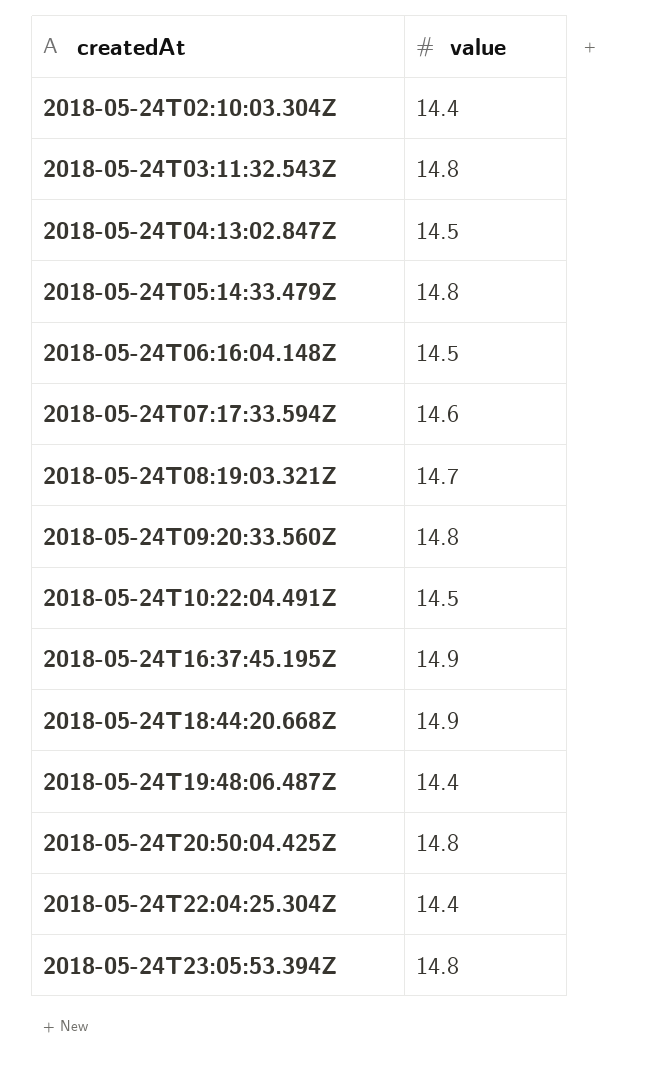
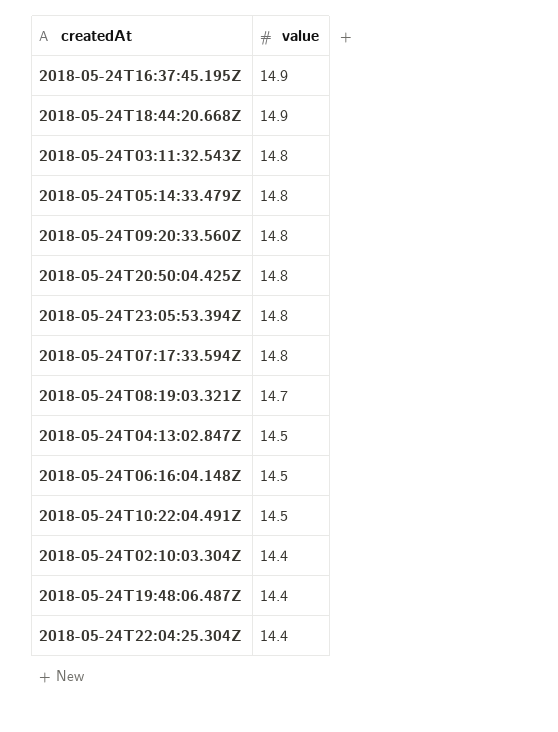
row order: createdAt ascending -> value descending
2018-05-24T07:17:33.594Z | value: 14.6 -> 14.8

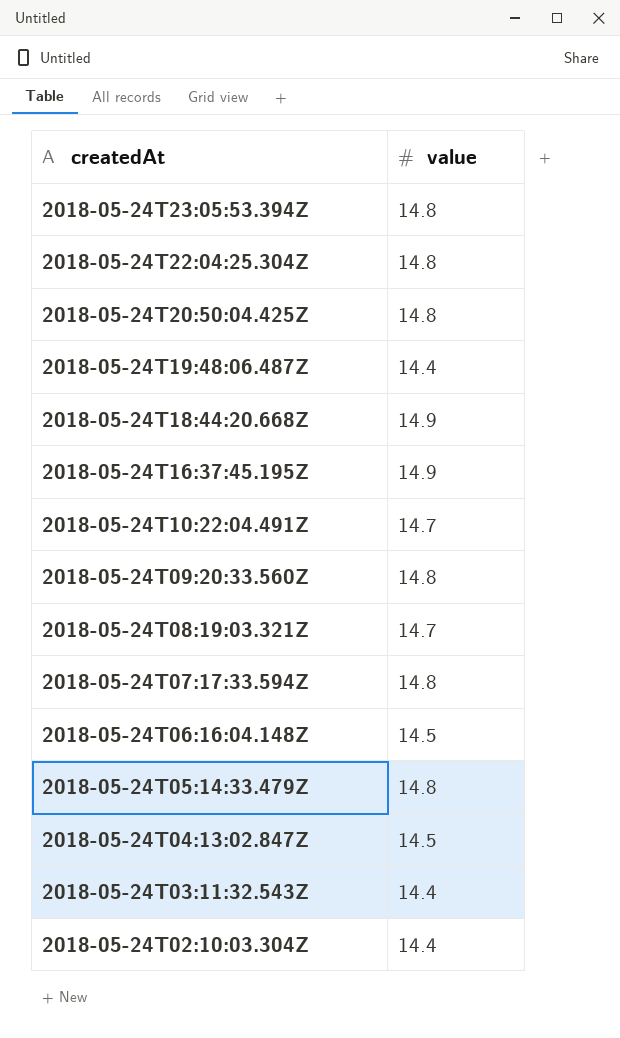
row order: value descending -> createdAt descending
2018-05-24T22:04:25.304Z | value: 14.4 -> 14.8
2018-05-24T10:22:04.491Z | value: 14.5 -> 14.7
2018-05-24T03:11:32.543Z | value: 14.8 -> 14.4

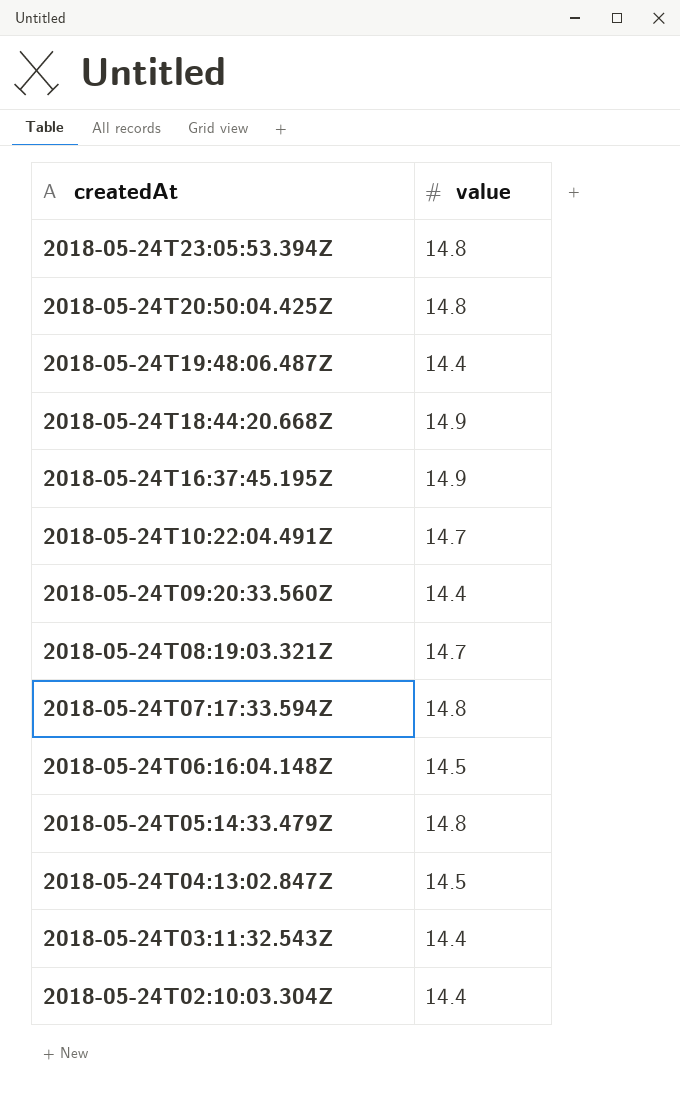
row 2018-05-24T22:04:25.304Z: 14.8 -> none
2018-05-24T09:20:33.560Z | value: 14.8 -> 14.4

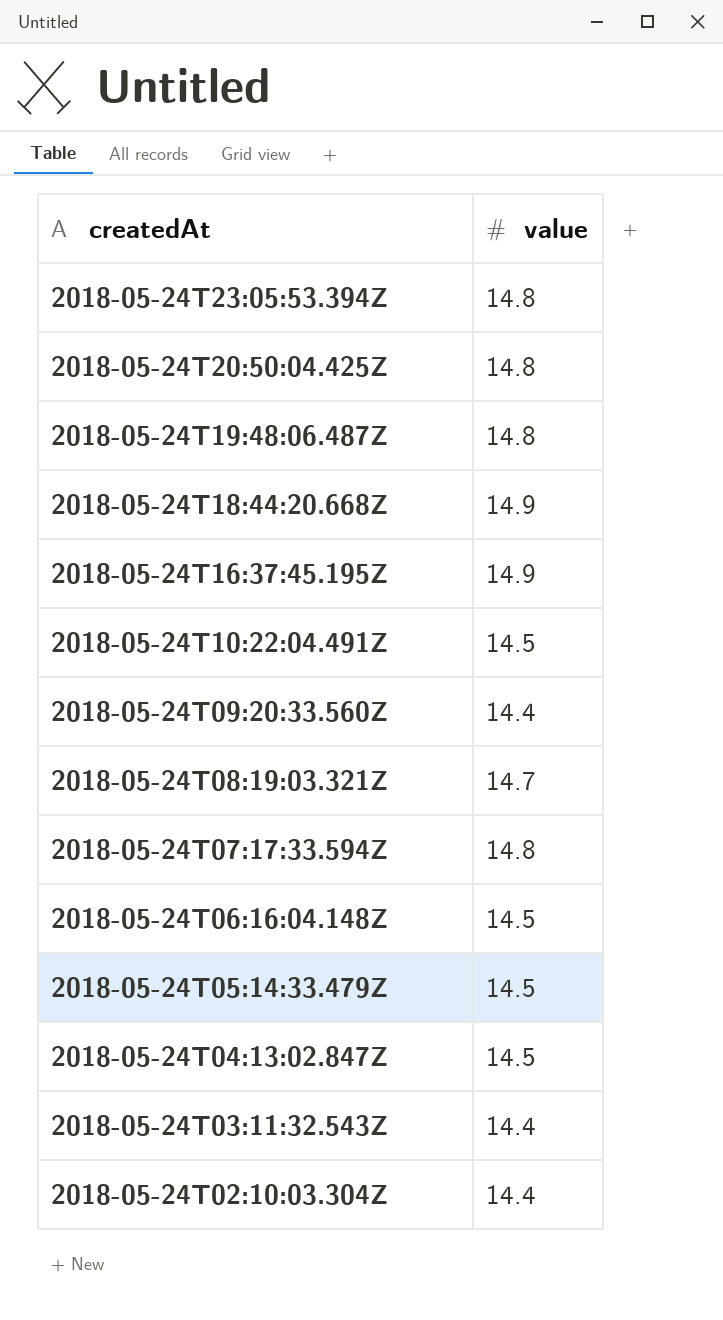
2018-05-24T19:48:06.487Z | value: 14.4 -> 14.8
2018-05-24T10:22:04.491Z | value: 14.7 -> 14.5
2018-05-24T05:14:33.479Z | value: 14.8 -> 14.5

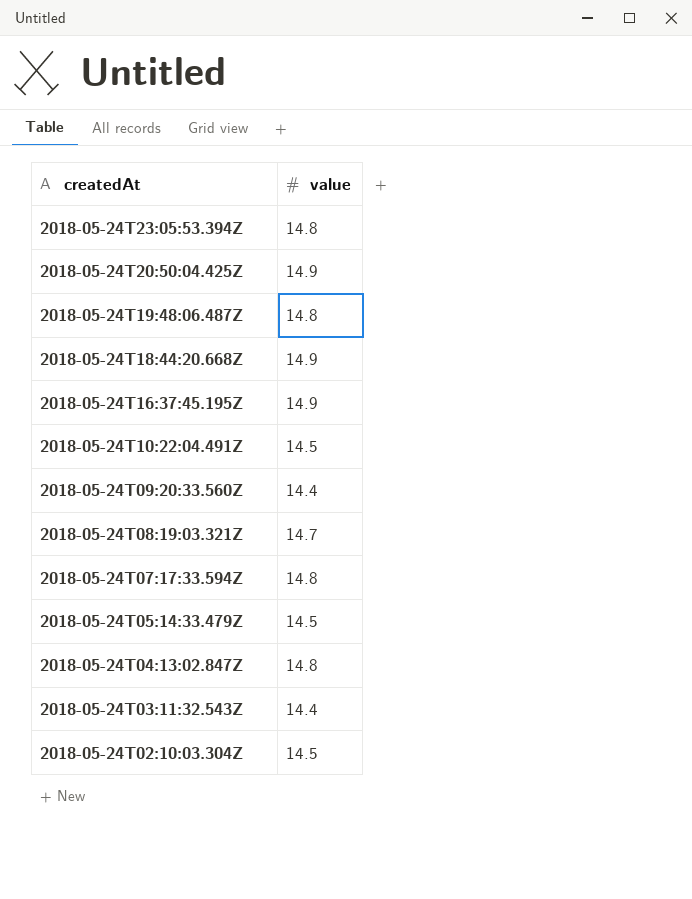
row 2018-05-24T06:16:04.148Z: 14.5 -> none
2018-05-24T20:50:04.425Z | value: 14.8 -> 14.9
2018-05-24T04:13:02.847Z | value: 14.5 -> 14.8
2018-05-24T02:10:03.304Z | value: 14.4 -> 14.5

